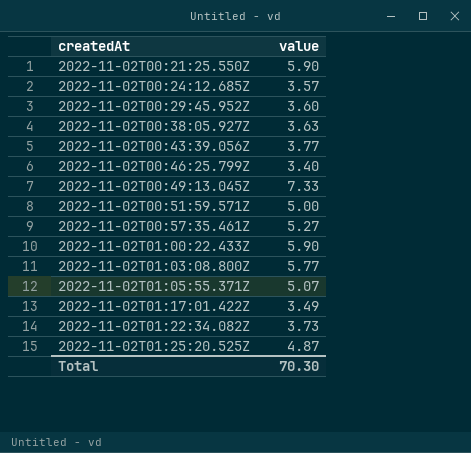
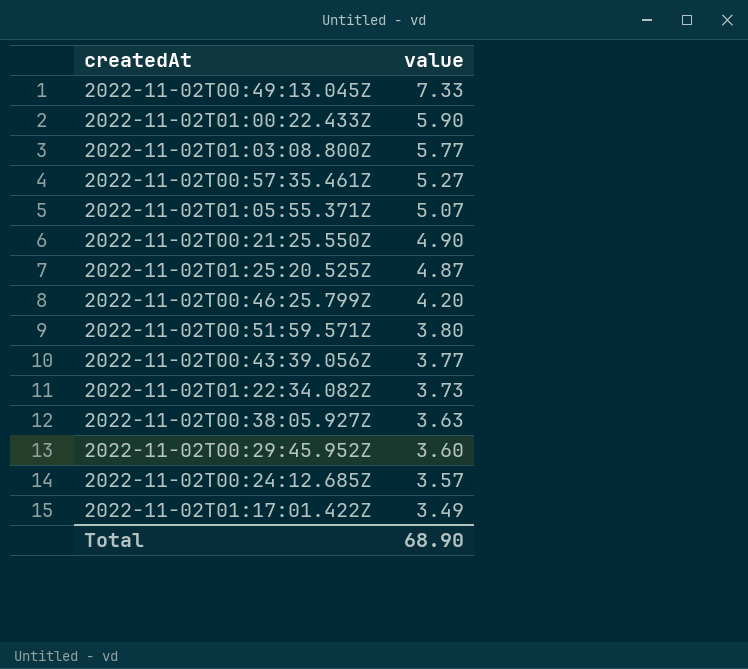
row order: createdAt ascending -> value descending
2022-11-02T00:21:25.550Z | value: 5.90 -> 4.90
2022-11-02T00:46:25.799Z | value: 3.40 -> 4.20
2022-11-02T00:51:59.571Z | value: 5.00 -> 3.80
Total | value: 70.30 -> 68.90

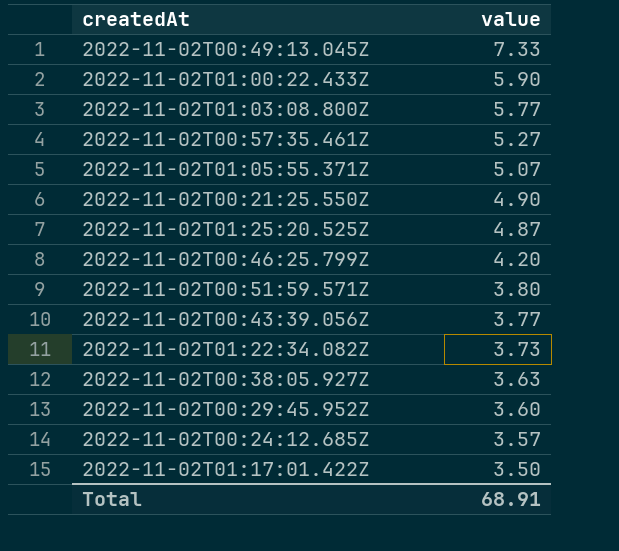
2022-11-02T01:17:01.422Z | value: 3.49 -> 3.50
Total | value: 68.90 -> 68.91

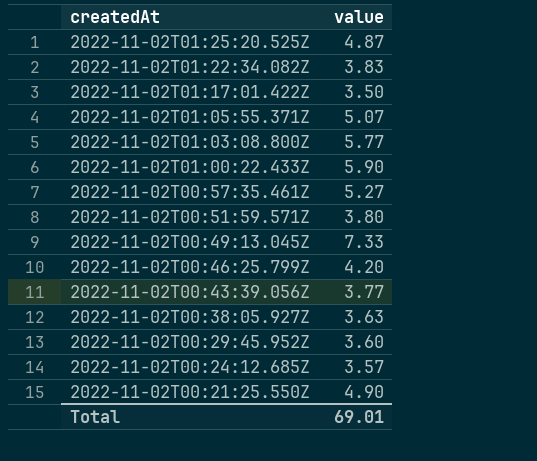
row order: value descending -> createdAt descending
2022-11-02T01:22:34.082Z | value: 3.73 -> 3.83
Total | value: 68.91 -> 69.01

